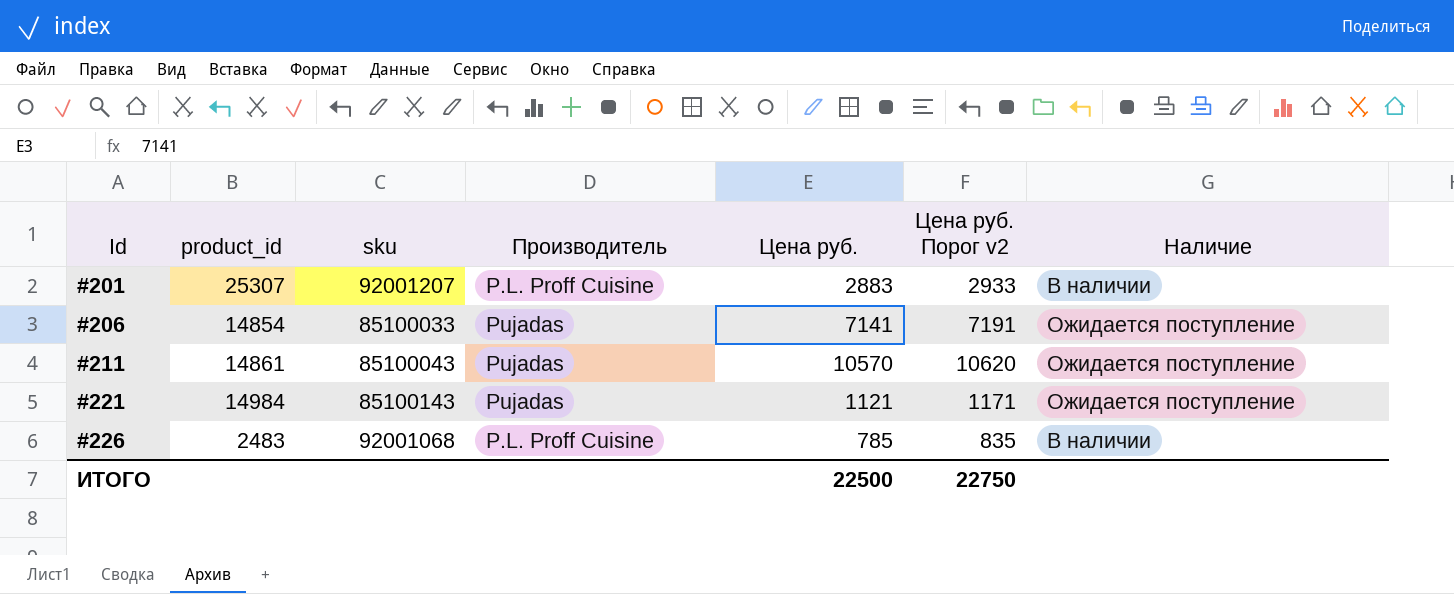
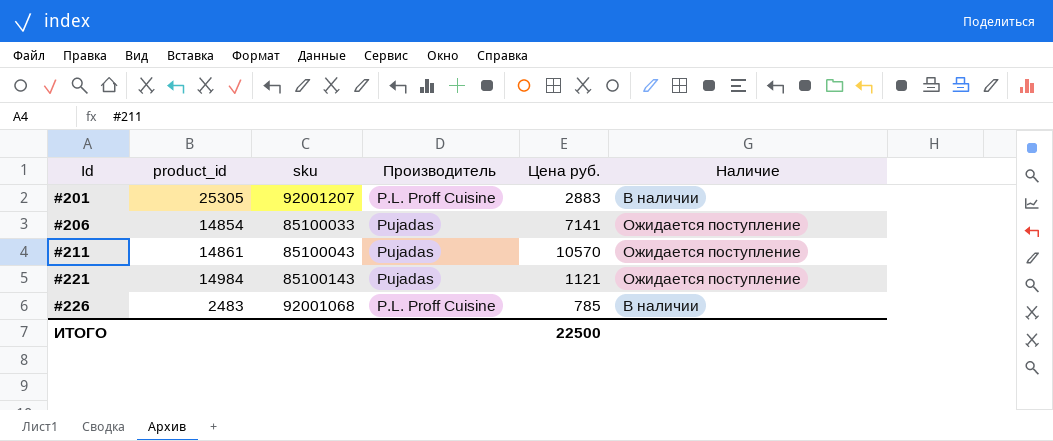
column Цена руб. Порог v2 | formula: [Цена руб.] + 50 -> none
#201 | product_id: 25307 -> 25305

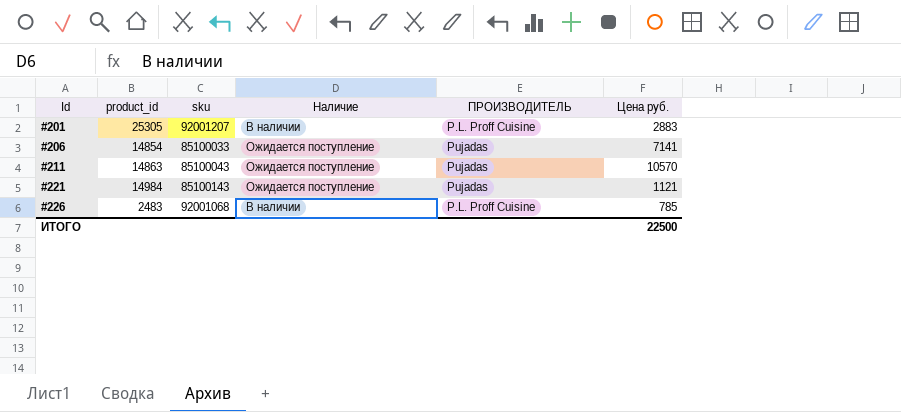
column Наличие | position: 6 -> 4
column name: Производитель -> ПРОИЗВОДИТЕЛЬ
#211 | product_id: 14861 -> 14863

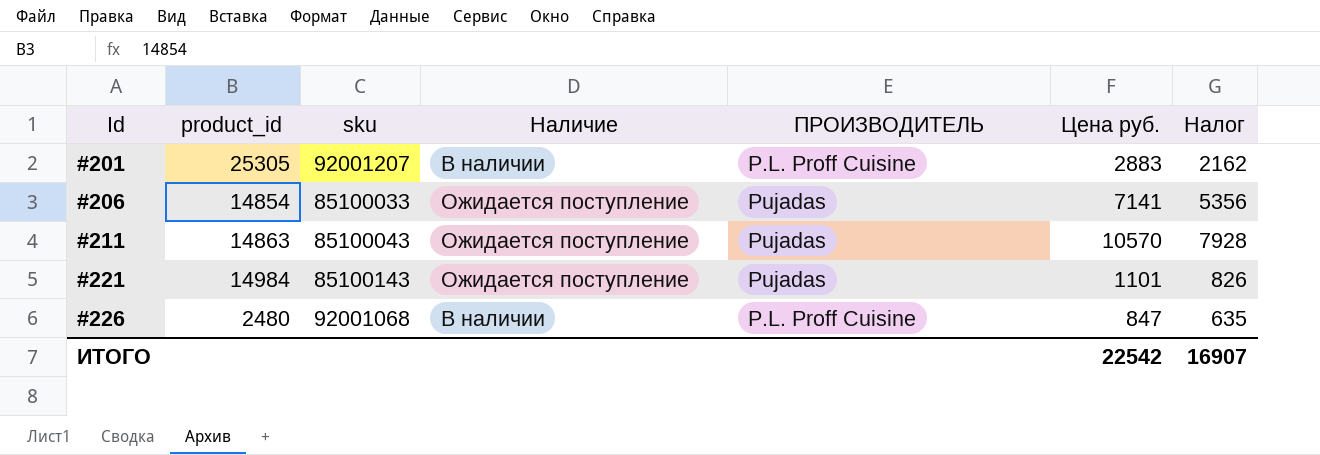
column Налог | formula: none -> [Цена руб.] * 0,75
#221 | Цена руб.: 1121 -> 1101
#226 | product_id: 2483 -> 2480
#226 | Цена руб.: 785 -> 847
ИТОГО | Цена руб.: 22500 -> 22542

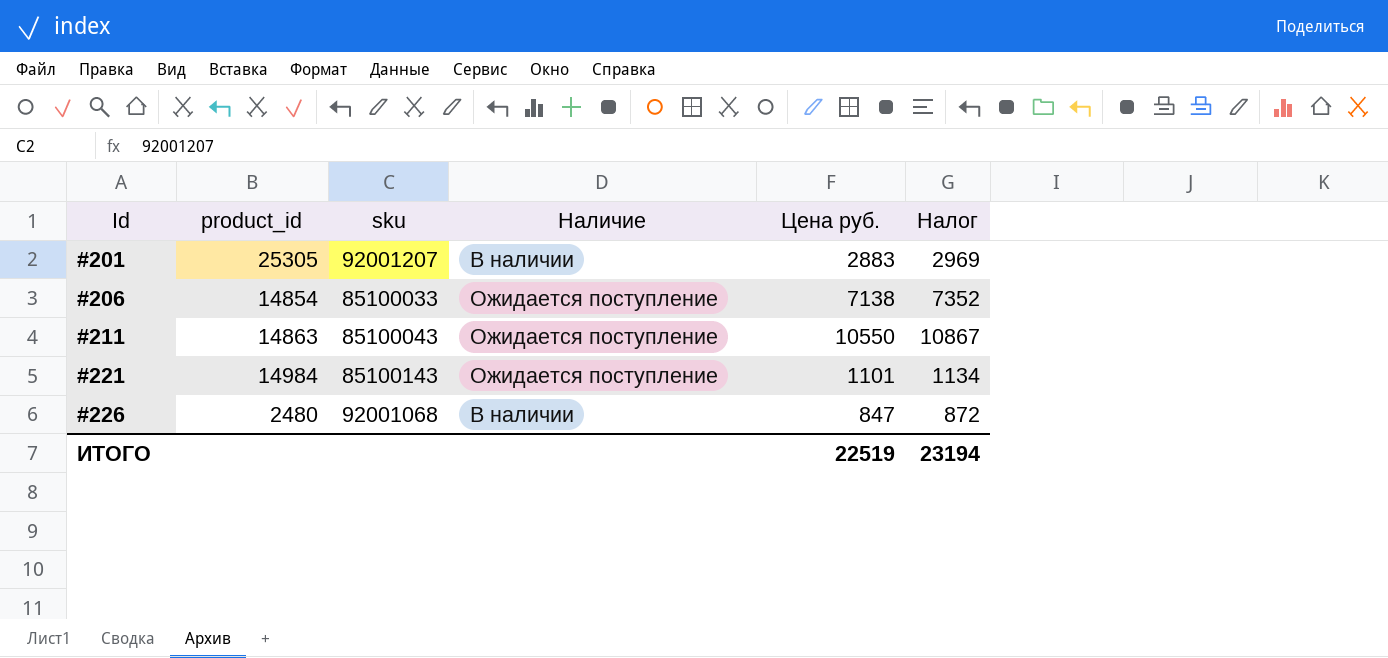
column ПРОИЗВОДИТЕЛЬ | position: 5 -> none
column Налог | formula: [Цена руб.] * 0,75 -> [Цена руб.] * 1,03
#206 | Цена руб.: 7141 -> 7138
#211 | Цена руб.: 10570 -> 10550
ИТОГО | Цена руб.: 22542 -> 22519
ИТОГО | Налог: 16907 -> 23194

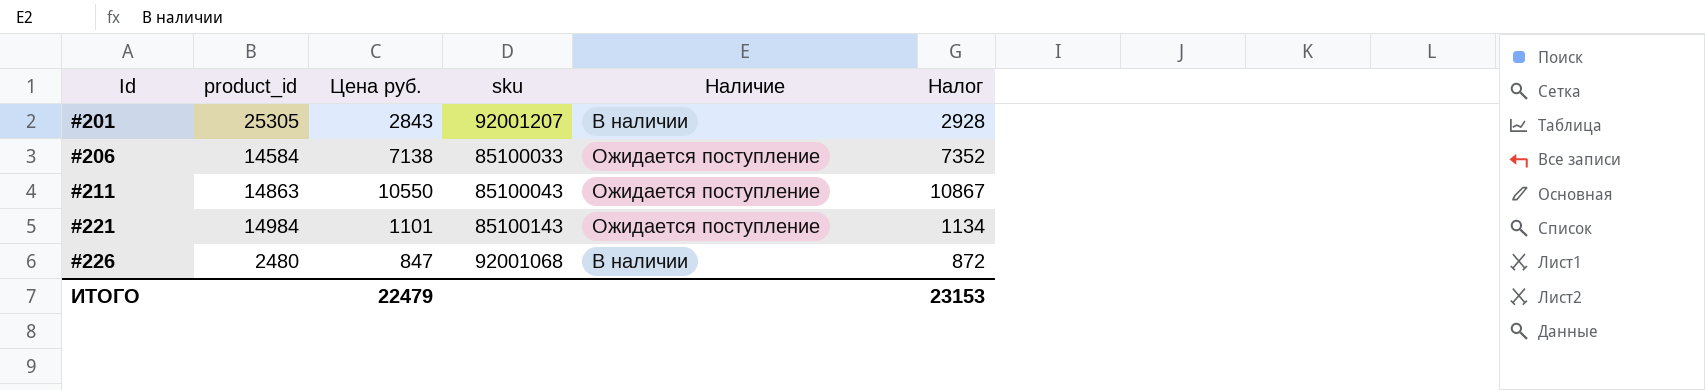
column Цена руб. | position: 5 -> 3
#201 | Цена руб.: 2883 -> 2843
#201 | Налог: 2969 -> 2928
#206 | product_id: 14854 -> 14584
ИТОГО | Цена руб.: 22519 -> 22479
ИТОГО | Налог: 23194 -> 23153

